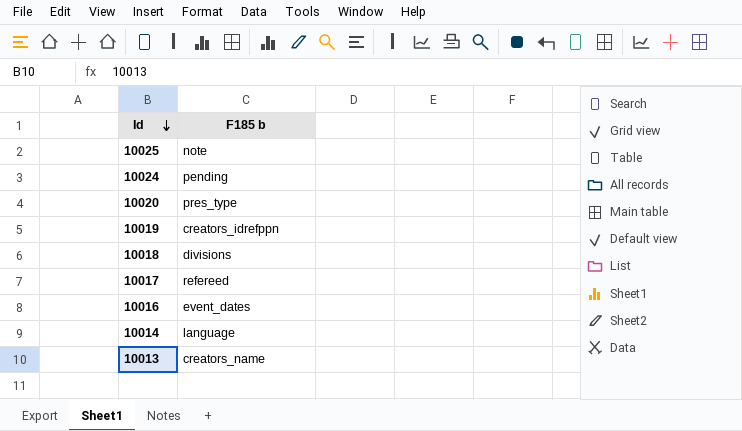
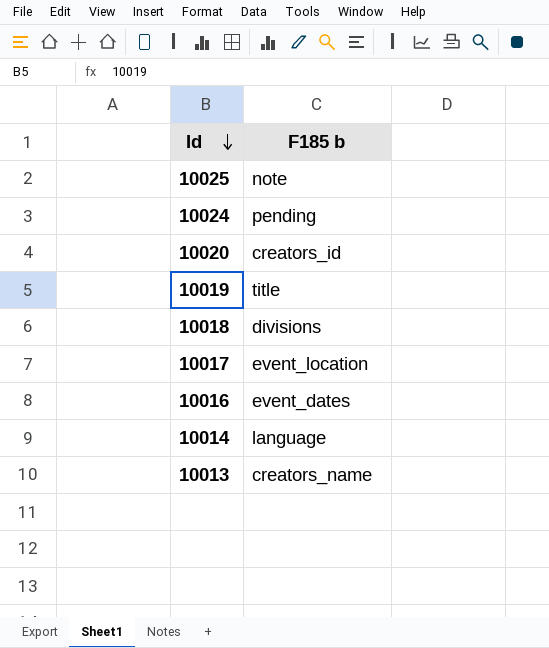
10020 | F185 b: pres_type -> creators_id
10019 | F185 b: creators_idrefppn -> title
10017 | F185 b: refereed -> event_location

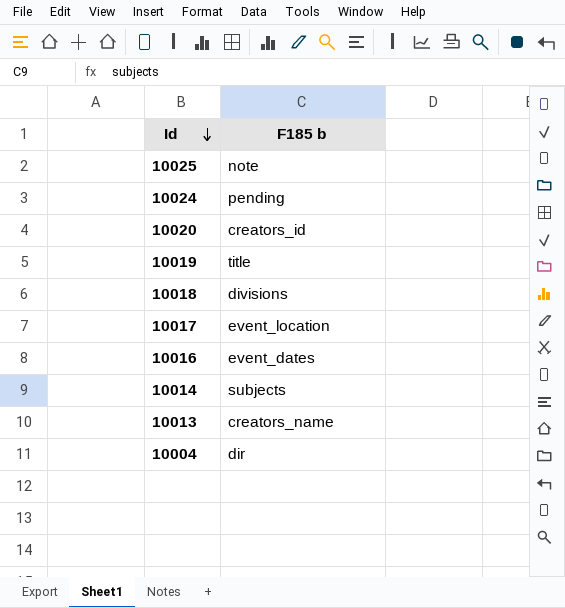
10014 | F185 b: language -> subjects
row 10004: none -> dir

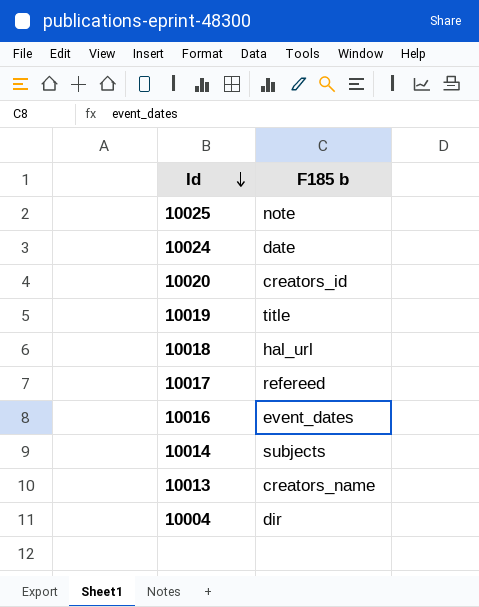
10024 | F185 b: pending -> date
10018 | F185 b: divisions -> hal_url
10017 | F185 b: event_location -> refereed

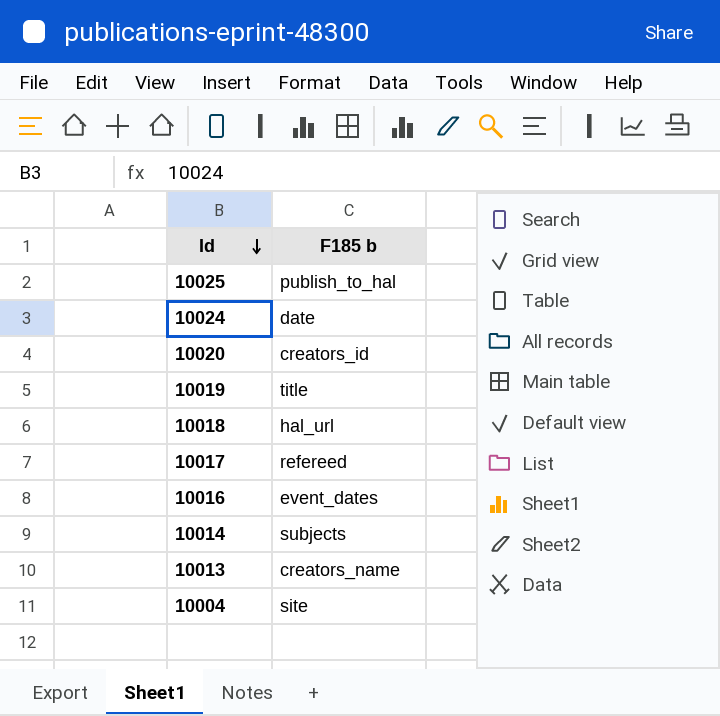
10025 | F185 b: note -> publish_to_hal
10004 | F185 b: dir -> site

